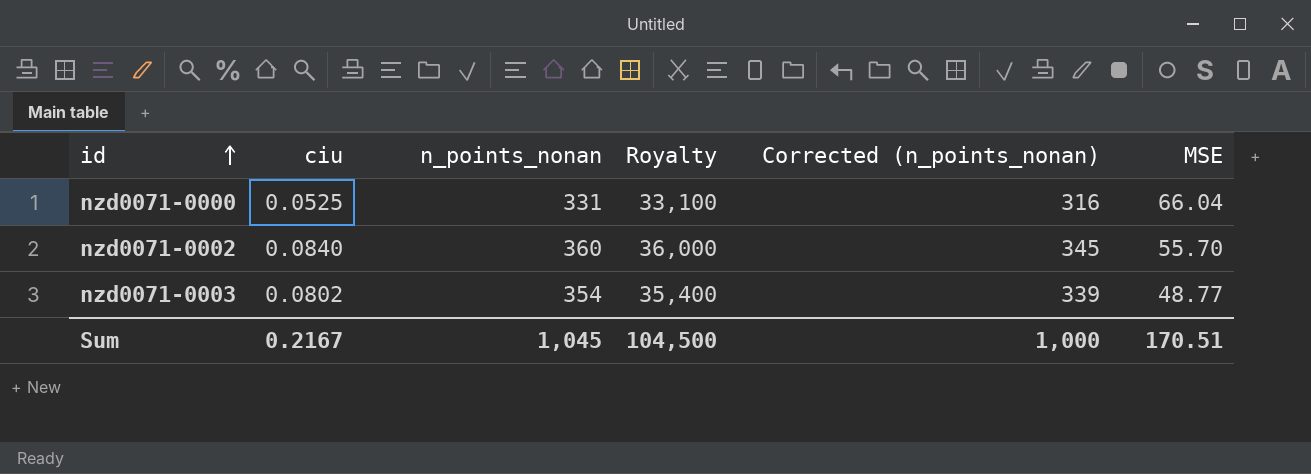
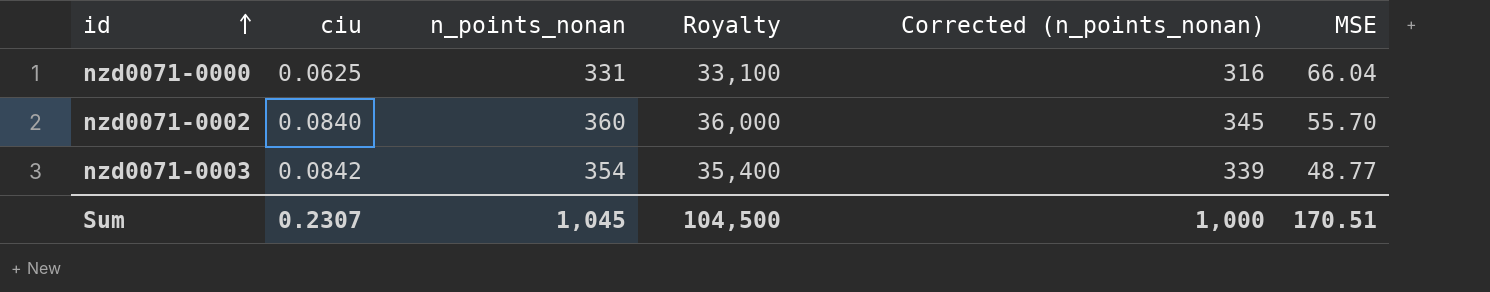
nzd0071-0000 | ciu: 0.0525 -> 0.0625
nzd0071-0003 | ciu: 0.0802 -> 0.0842
Sum | ciu: 0.2167 -> 0.2307

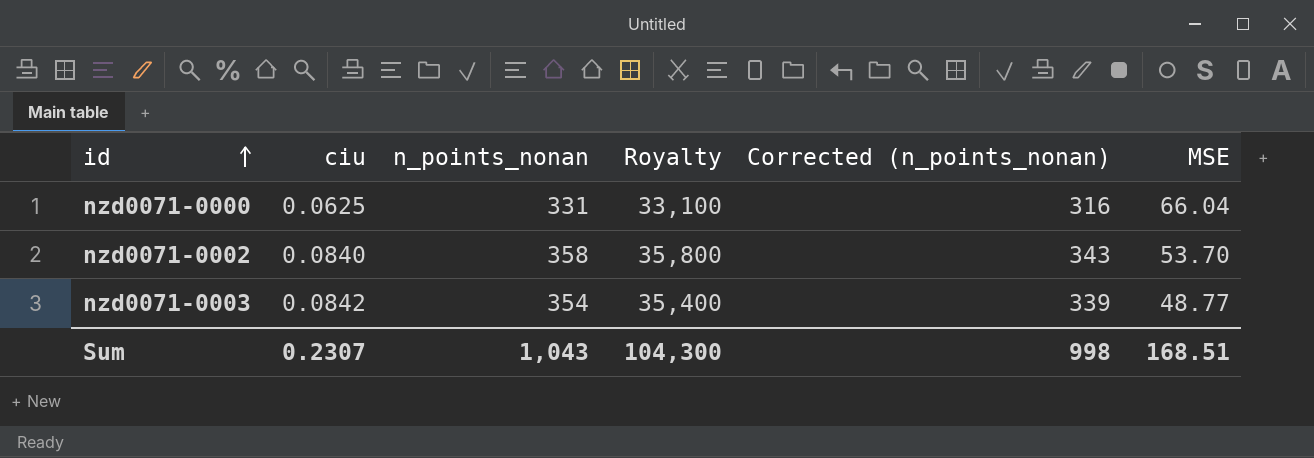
nzd0071-0002 | n_points_nonan: 360 -> 358
nzd0071-0002 | Royalty: 36,000 -> 35,800
nzd0071-0002 | Corrected (n_points_nonan): 345 -> 343
nzd0071-0002 | MSE: 55.70 -> 53.70
Sum | n_points_nonan: 1,045 -> 1,043
Sum | Royalty: 104,500 -> 104,300
Sum | Corrected (n_points_nonan): 1,000 -> 998
Sum | MSE: 170.51 -> 168.51

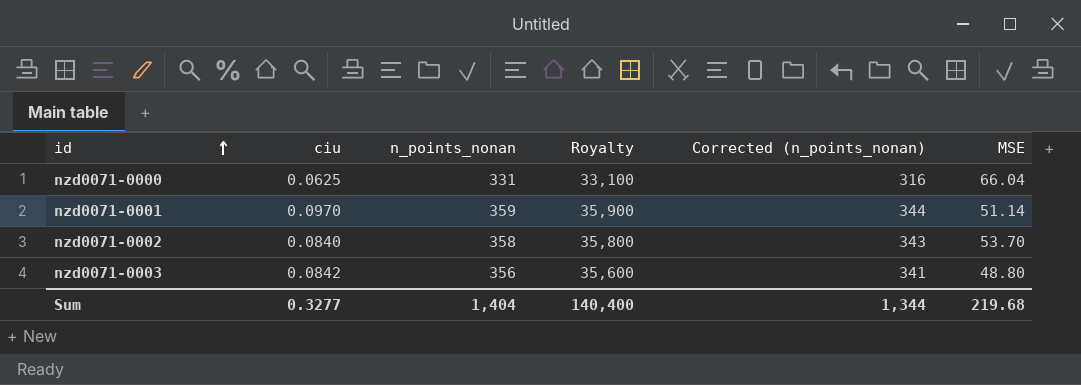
row nzd0071-0001: none -> 0.0970 | 359 | 35,900 | 344 | 51.14
nzd0071-0003 | n_points_nonan: 354 -> 356
nzd0071-0003 | Royalty: 35,400 -> 35,600
nzd0071-0003 | Corrected (n_points_nonan): 339 -> 341
nzd0071-0003 | MSE: 48.77 -> 48.80
Sum | ciu: 0.2307 -> 0.3277
Sum | n_points_nonan: 1,043 -> 1,404
Sum | Royalty: 104,300 -> 140,400
Sum | Corrected (n_points_nonan): 998 -> 1,344
Sum | MSE: 168.51 -> 219.68

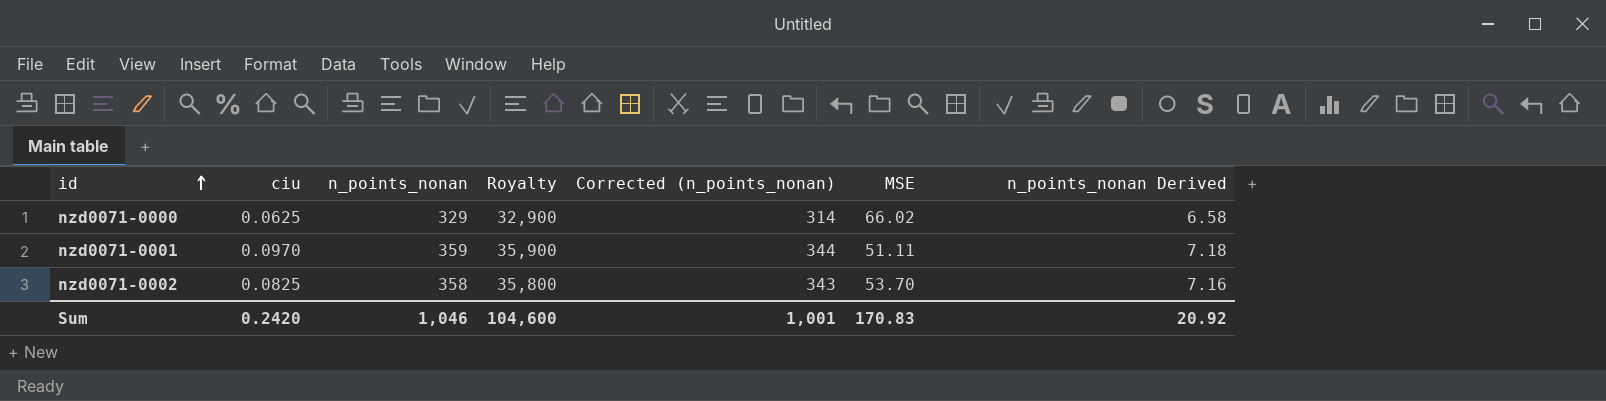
column n_points_nonan Derived | formula: none -> [n_points_nonan] * 0.02
row nzd0071-0003: 0.0842 | 356 | 35,600 | 341 | 48.80 -> none
nzd0071-0000 | n_points_nonan: 331 -> 329
nzd0071-0000 | Royalty: 33,100 -> 32,900
nzd0071-0000 | Corrected (n_points_nonan): 316 -> 314
nzd0071-0000 | MSE: 66.04 -> 66.02
nzd0071-0001 | MSE: 51.14 -> 51.11
nzd0071-0002 | ciu: 0.0840 -> 0.0825
Sum | ciu: 0.3277 -> 0.2420
Sum | n_points_nonan: 1,404 -> 1,046
Sum | Royalty: 140,400 -> 104,600
Sum | Corrected (n_points_nonan): 1,344 -> 1,001
Sum | MSE: 219.68 -> 170.83

